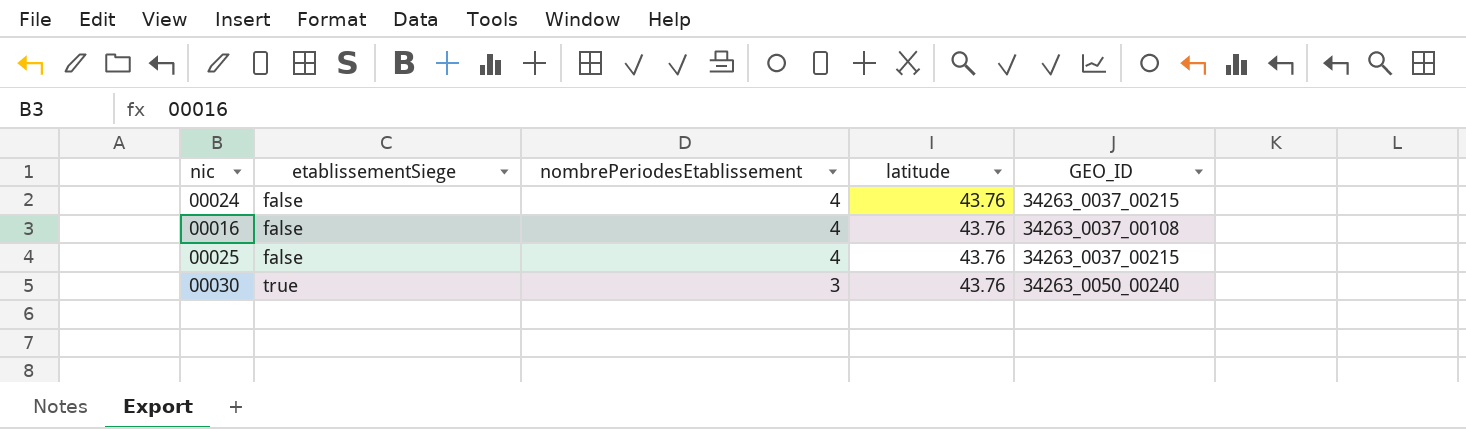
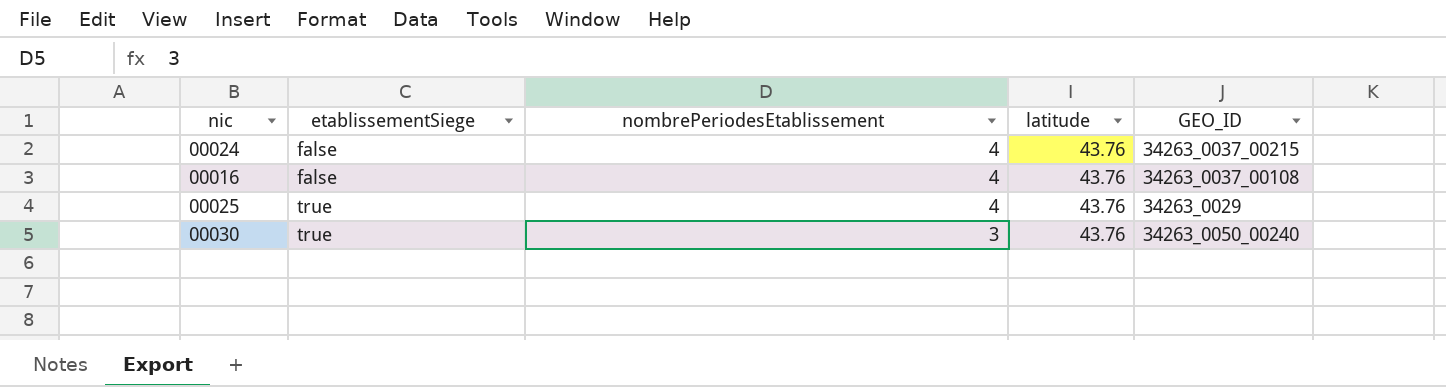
00025 | etablissementSiege: false -> true
00025 | GEO_ID: 34263_0037_00215 -> 34263_0029

